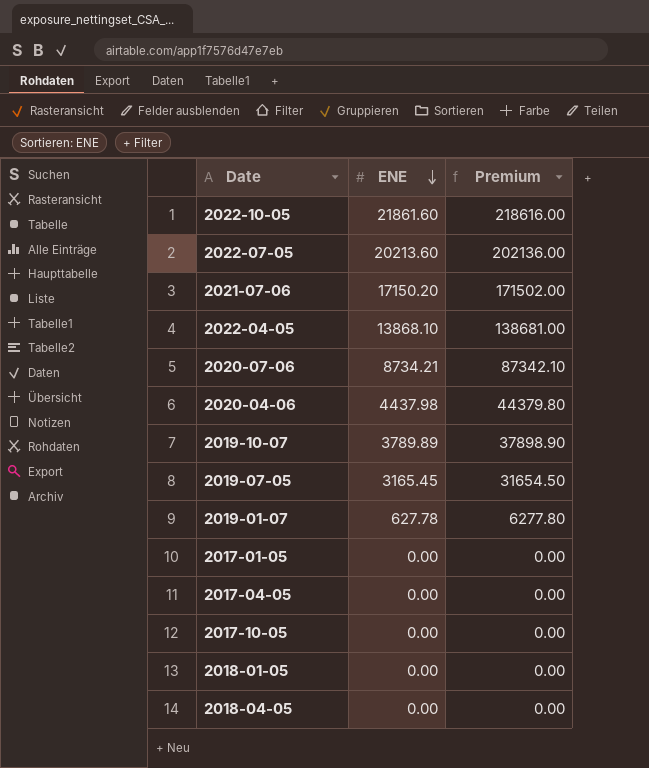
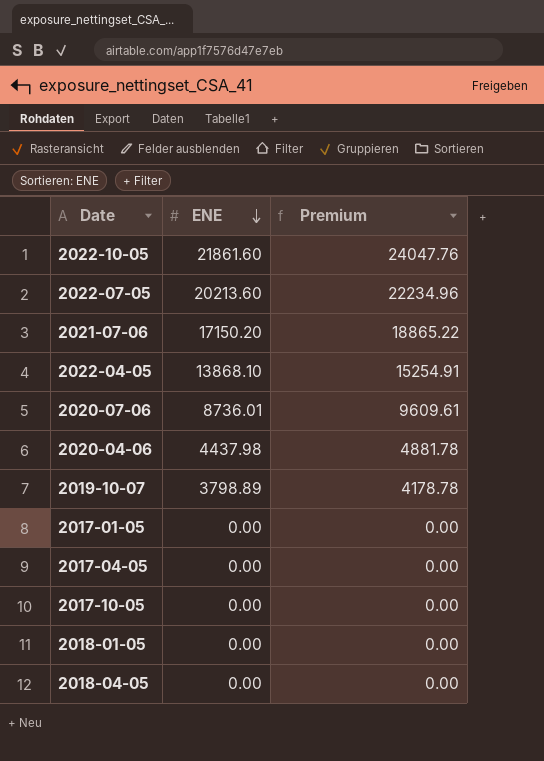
column Premium | formula: [ENE] * 10 -> [ENE] * 1.1
row 2019-07-05: 3165.45 | 31654.50 -> none
row 2019-01-07: 627.78 | 6277.80 -> none
2020-07-06 | ENE: 8734.21 -> 8736.01
2019-10-07 | ENE: 3789.89 -> 3798.89

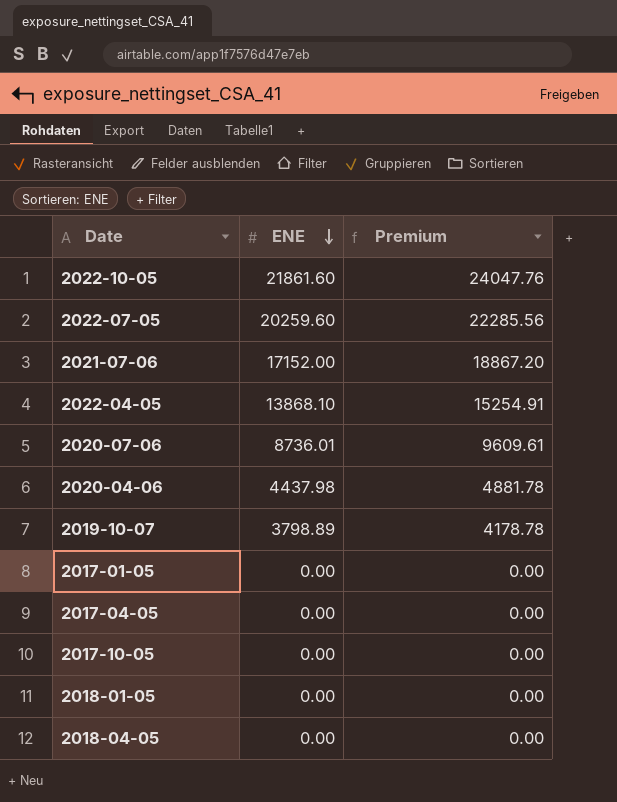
2022-07-05 | ENE: 20213.60 -> 20259.60
2022-07-05 | Premium: 22234.96 -> 22285.56
2021-07-06 | ENE: 17150.20 -> 17152.00
2021-07-06 | Premium: 18865.22 -> 18867.20

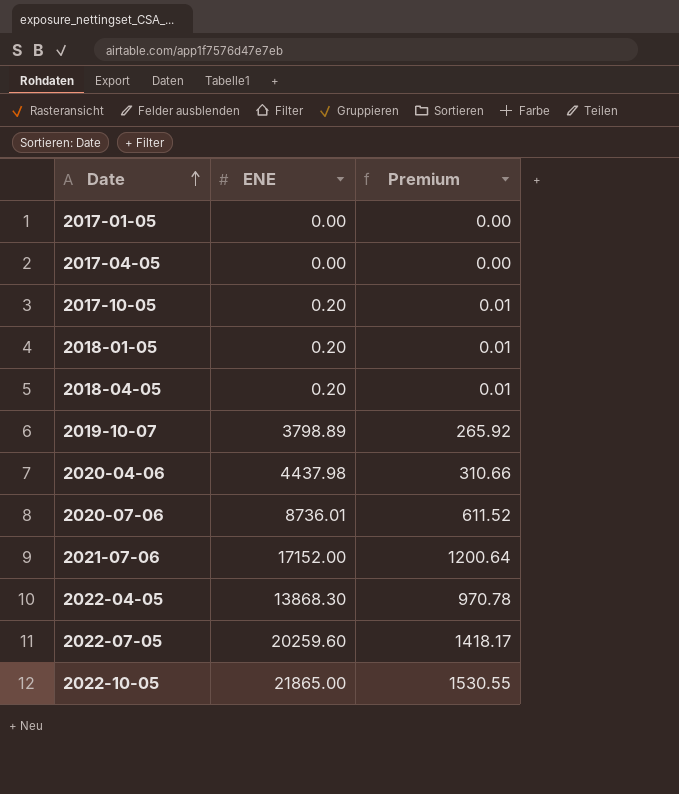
row order: ENE descending -> Date ascending
column Premium | formula: [ENE] * 1.1 -> [ENE] * 0.07
2017-10-05 | ENE: 0.00 -> 0.20
2018-01-05 | ENE: 0.00 -> 0.20
2018-04-05 | ENE: 0.00 -> 0.20
2022-04-05 | ENE: 13868.10 -> 13868.30
2022-10-05 | ENE: 21861.60 -> 21865.00

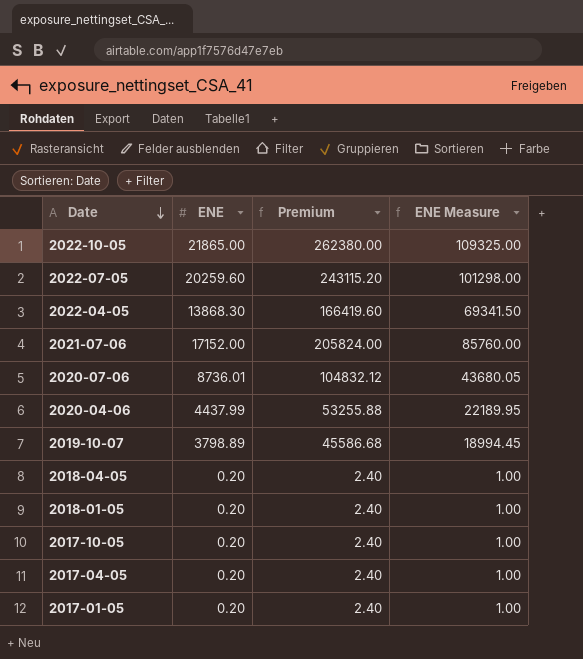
row order: Date ascending -> Date descending
column Premium | formula: [ENE] * 0.07 -> [ENE] * 12
column ENE Measure | formula: none -> [ENE] * 5
2020-04-06 | ENE: 4437.98 -> 4437.99
2017-04-05 | ENE: 0.00 -> 0.20
2017-01-05 | ENE: 0.00 -> 0.20

